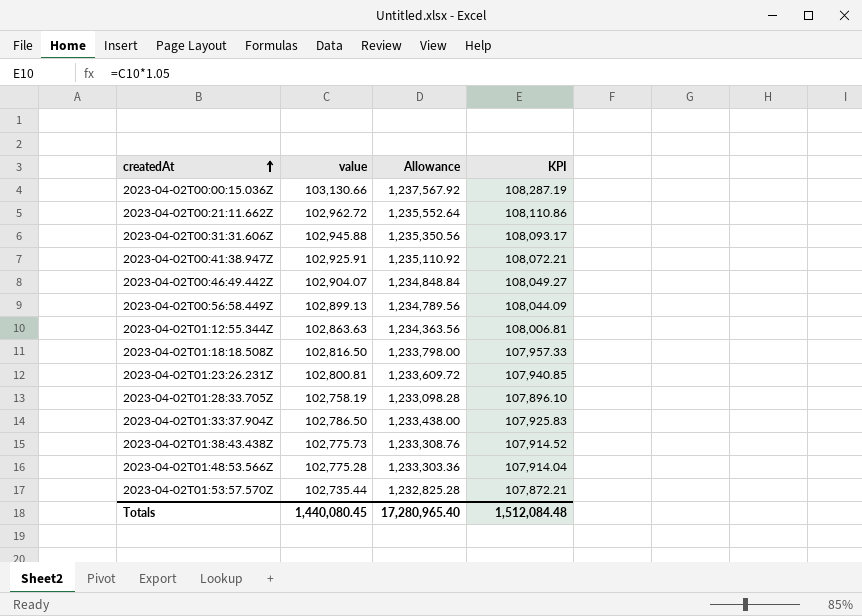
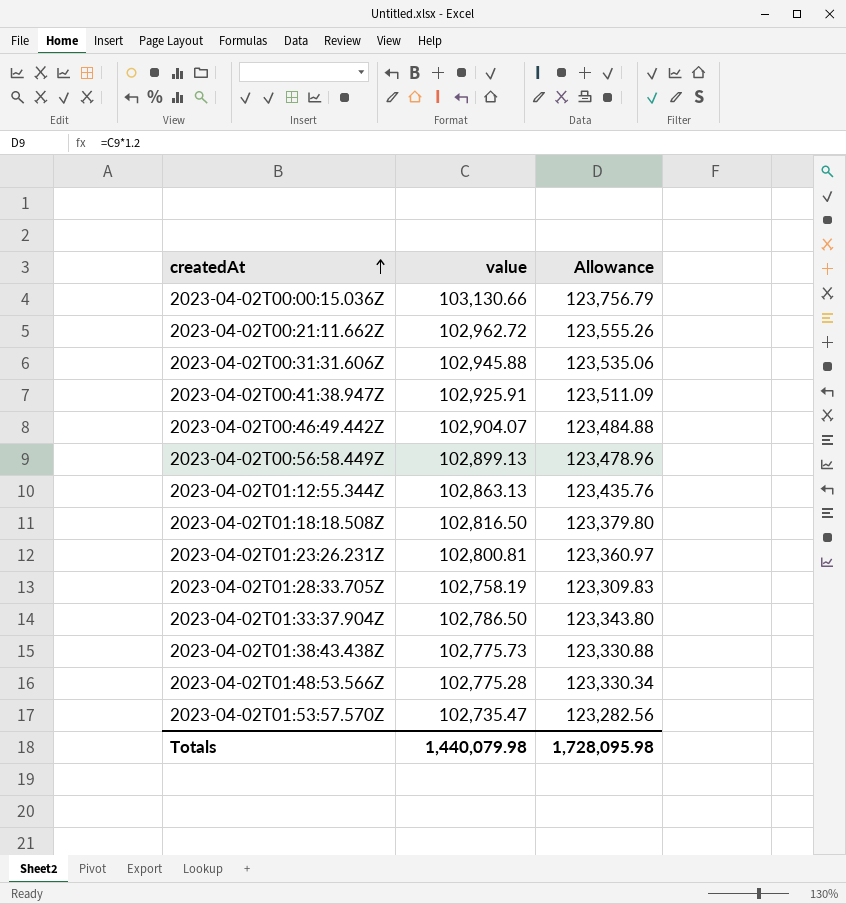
column KPI | formula: [value] * 1.05 -> none
column Allowance | formula: [value] * 12 -> [value] * 1.2
2023-04-02T01:12:55.344Z | value: 102,863.63 -> 102,863.13
2023-04-02T01:53:57.570Z | value: 102,735.44 -> 102,735.47
Totals | value: 1,440,080.45 -> 1,440,079.98
Totals | Allowance: 17,280,965.40 -> 1,728,095.98

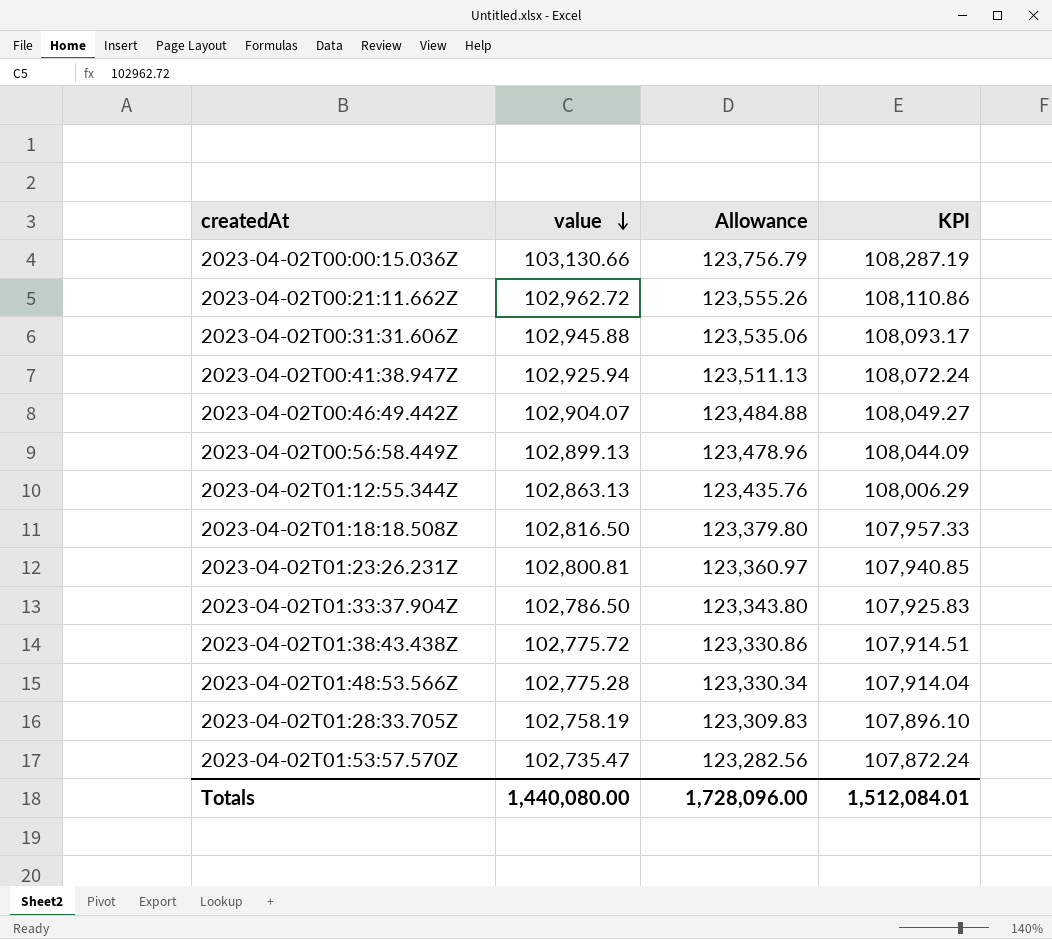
row order: createdAt ascending -> value descending
column KPI | formula: none -> [value] * 1.05
2023-04-02T00:41:38.947Z | value: 102,925.91 -> 102,925.94
2023-04-02T00:41:38.947Z | Allowance: 123,511.09 -> 123,511.13
2023-04-02T01:38:43.438Z | value: 102,775.73 -> 102,775.72
2023-04-02T01:38:43.438Z | Allowance: 123,330.88 -> 123,330.86
Totals | value: 1,440,079.98 -> 1,440,080.00
Totals | Allowance: 1,728,095.98 -> 1,728,096.00

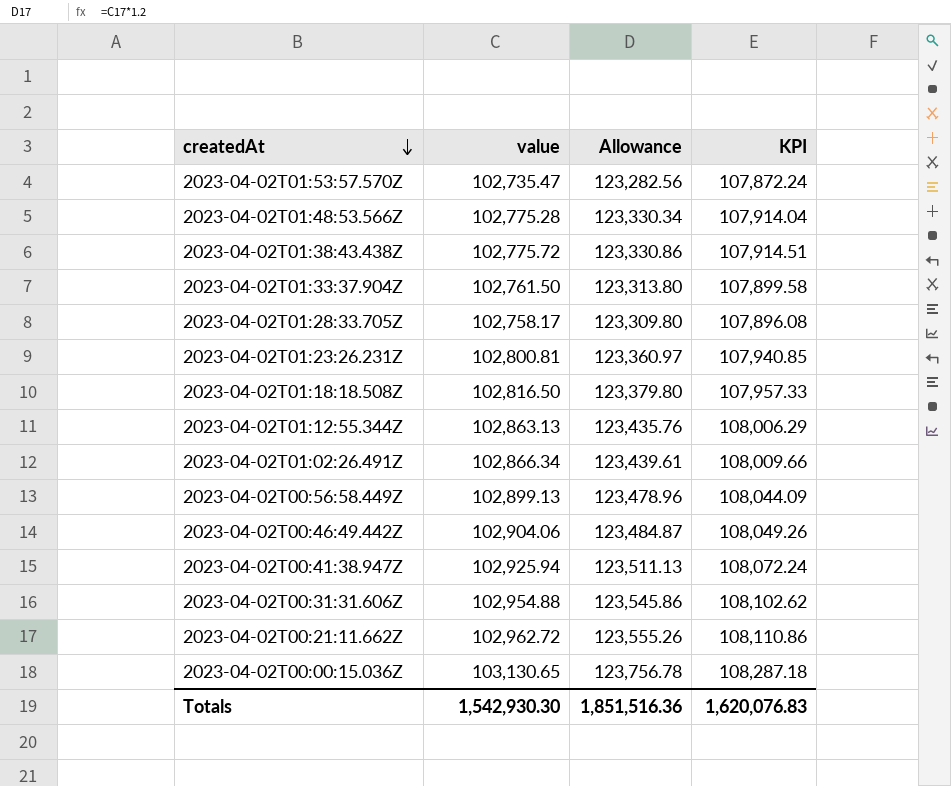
row order: value descending -> createdAt descending
2023-04-02T01:33:37.904Z | value: 102,786.50 -> 102,761.50
2023-04-02T01:33:37.904Z | Allowance: 123,343.80 -> 123,313.80
2023-04-02T01:33:37.904Z | KPI: 107,925.83 -> 107,899.58
2023-04-02T01:28:33.705Z | value: 102,758.19 -> 102,758.17
2023-04-02T01:28:33.705Z | Allowance: 123,309.83 -> 123,309.80
2023-04-02T01:28:33.705Z | KPI: 107,896.10 -> 107,896.08
row 2023-04-02T01:02:26.491Z: none -> 102,866.34 | 123,439.61 | 108,009.66
2023-04-02T00:46:49.442Z | value: 102,904.07 -> 102,904.06
2023-04-02T00:46:49.442Z | Allowance: 123,484.88 -> 123,484.87
2023-04-02T00:46:49.442Z | KPI: 108,049.27 -> 108,049.26
2023-04-02T00:31:31.606Z | value: 102,945.88 -> 102,954.88
2023-04-02T00:31:31.606Z | Allowance: 123,535.06 -> 123,545.86
2023-04-02T00:31:31.606Z | KPI: 108,093.17 -> 108,102.62
2023-04-02T00:00:15.036Z | value: 103,130.66 -> 103,130.65
2023-04-02T00:00:15.036Z | Allowance: 123,756.79 -> 123,756.78
2023-04-02T00:00:15.036Z | KPI: 108,287.19 -> 108,287.18
Totals | value: 1,440,080.00 -> 1,542,930.30
Totals | Allowance: 1,728,096.00 -> 1,851,516.36
Totals | KPI: 1,512,084.01 -> 1,620,076.83

